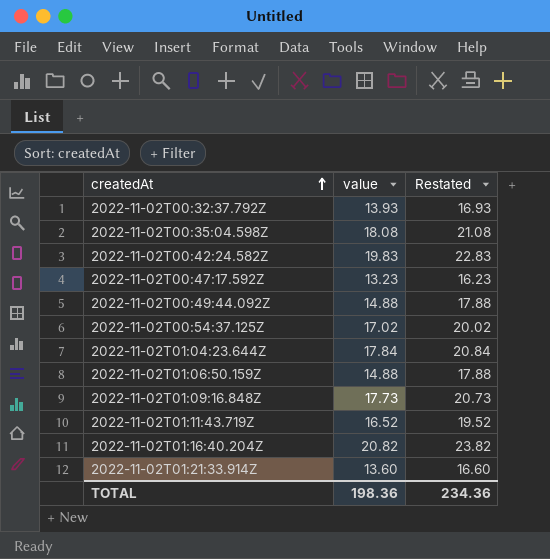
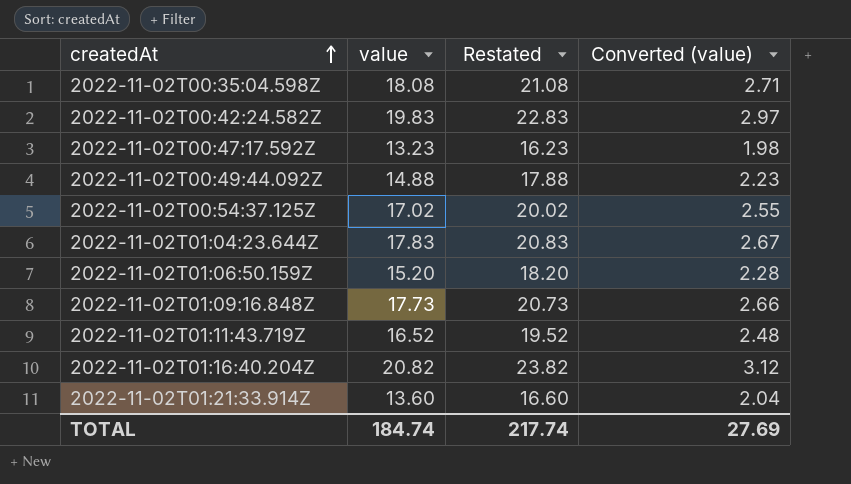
column Converted (value) | formula: none -> [value] * 0.15
row 2022-11-02T00:32:37.792Z: 13.93 | 16.93 -> none
2022-11-02T01:04:23.644Z | value: 17.84 -> 17.83
2022-11-02T01:04:23.644Z | Restated: 20.84 -> 20.83
2022-11-02T01:06:50.159Z | value: 14.88 -> 15.20
2022-11-02T01:06:50.159Z | Restated: 17.88 -> 18.20
TOTAL | value: 198.36 -> 184.74
TOTAL | Restated: 234.36 -> 217.74

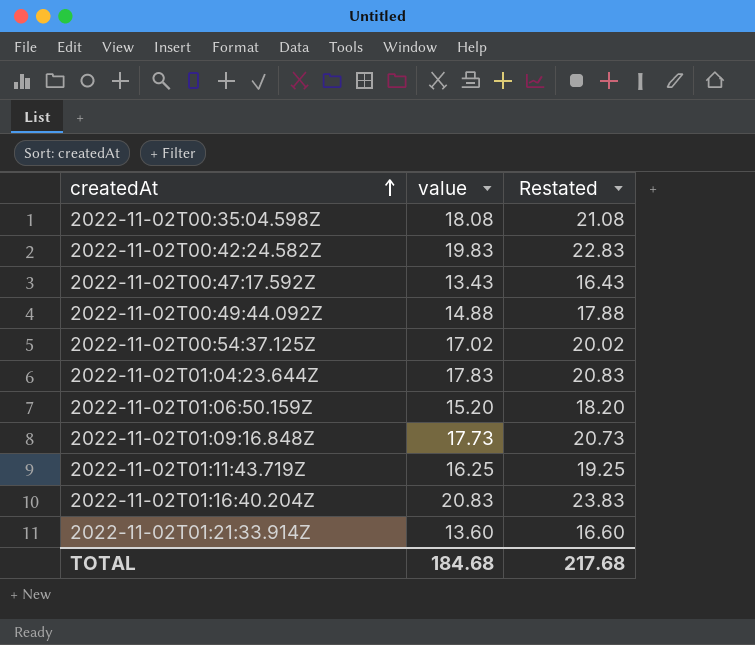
column Converted (value) | formula: [value] * 0.15 -> none
2022-11-02T00:47:17.592Z | value: 13.23 -> 13.43
2022-11-02T00:47:17.592Z | Restated: 16.23 -> 16.43
2022-11-02T01:11:43.719Z | value: 16.52 -> 16.25
2022-11-02T01:11:43.719Z | Restated: 19.52 -> 19.25
2022-11-02T01:16:40.204Z | value: 20.82 -> 20.83
2022-11-02T01:16:40.204Z | Restated: 23.82 -> 23.83
TOTAL | value: 184.74 -> 184.68
TOTAL | Restated: 217.74 -> 217.68

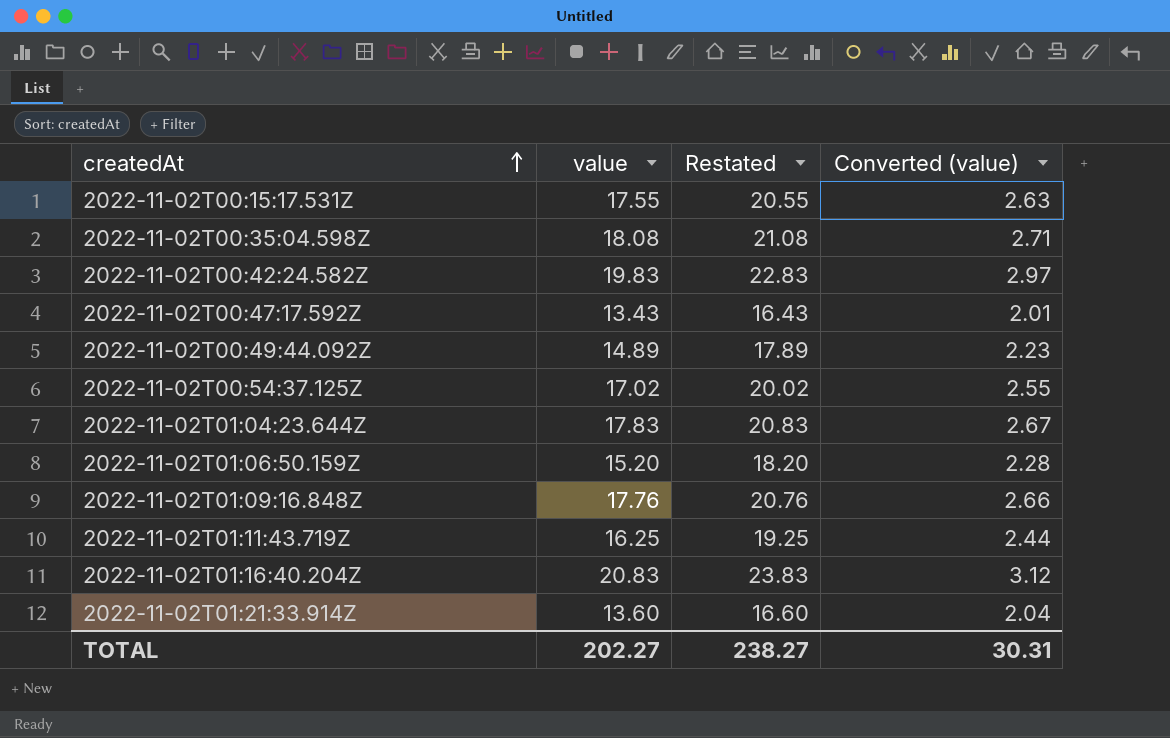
column Converted (value) | formula: none -> [value] * 0.15
row 2022-11-02T00:15:17.531Z: none -> 17.55 | 20.55 | 2.63
2022-11-02T00:49:44.092Z | value: 14.88 -> 14.89
2022-11-02T00:49:44.092Z | Restated: 17.88 -> 17.89
2022-11-02T01:09:16.848Z | value: 17.73 -> 17.76
2022-11-02T01:09:16.848Z | Restated: 20.73 -> 20.76
TOTAL | value: 184.68 -> 202.27
TOTAL | Restated: 217.68 -> 238.27

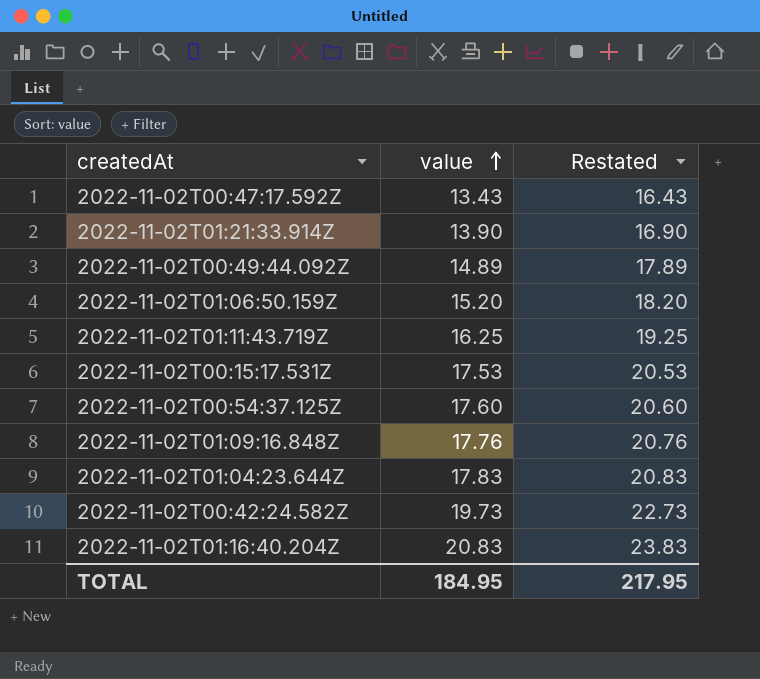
row order: createdAt ascending -> value ascending
column Converted (value) | formula: [value] * 0.15 -> none
row 2022-11-02T00:35:04.598Z: 18.08 | 21.08 | 2.71 -> none
2022-11-02T01:21:33.914Z | value: 13.60 -> 13.90
2022-11-02T01:21:33.914Z | Restated: 16.60 -> 16.90
2022-11-02T00:15:17.531Z | value: 17.55 -> 17.53
2022-11-02T00:15:17.531Z | Restated: 20.55 -> 20.53
2022-11-02T00:54:37.125Z | value: 17.02 -> 17.60
2022-11-02T00:54:37.125Z | Restated: 20.02 -> 20.60
2022-11-02T00:42:24.582Z | value: 19.83 -> 19.73
2022-11-02T00:42:24.582Z | Restated: 22.83 -> 22.73
TOTAL | value: 202.27 -> 184.95
TOTAL | Restated: 238.27 -> 217.95

